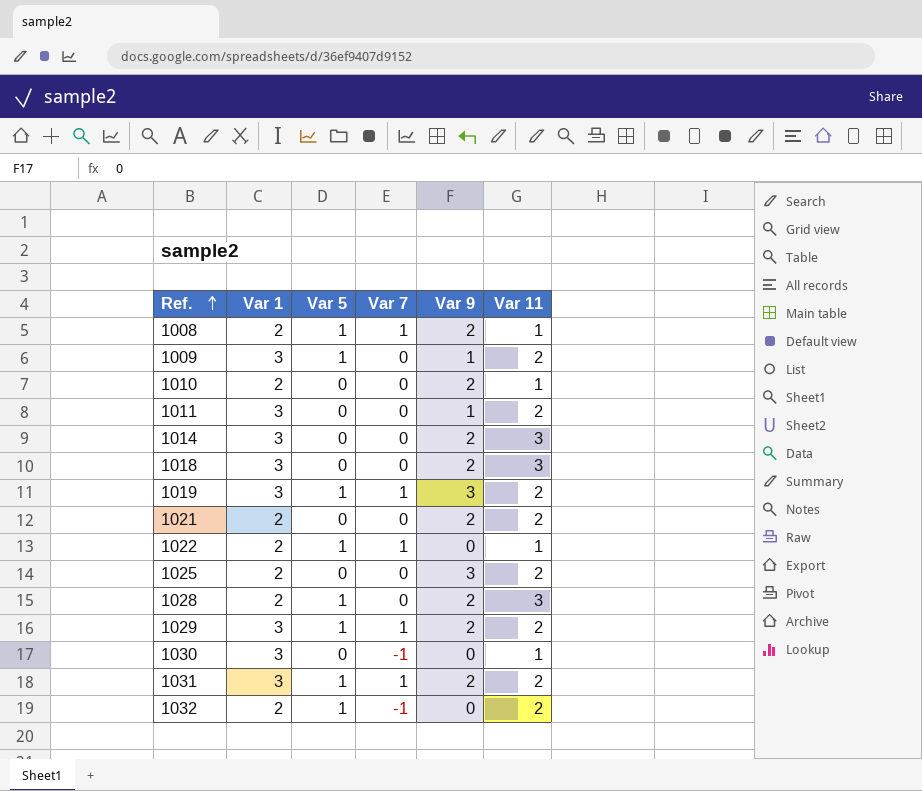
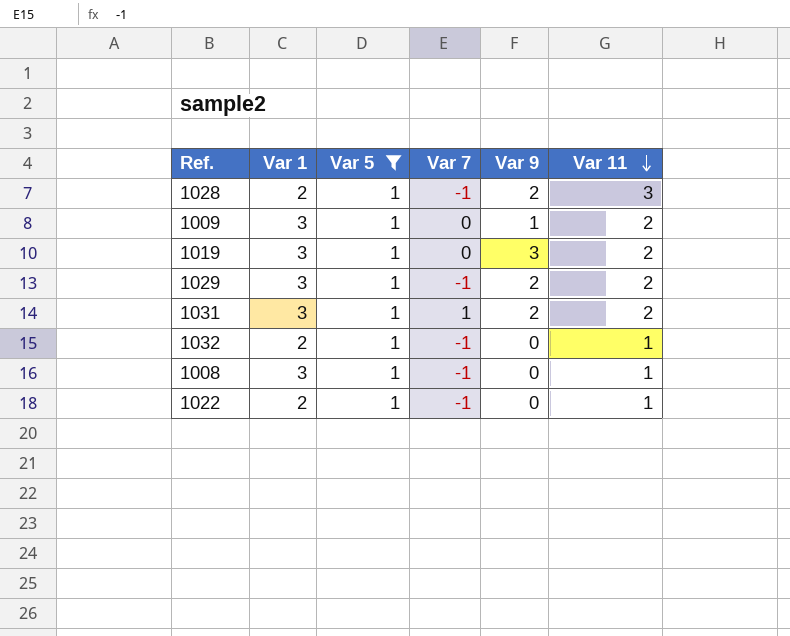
filter: none -> Var 5 = 1
row order: Ref. ascending -> Var 11 descending
1028 | Var 7: 0 -> -1
1019 | Var 7: 1 -> 0
1029 | Var 7: 1 -> -1
1032 | Var 11: 2 -> 1
1008 | Var 1: 2 -> 3
1008 | Var 7: 1 -> -1
1008 | Var 9: 2 -> 0
1022 | Var 7: 1 -> -1

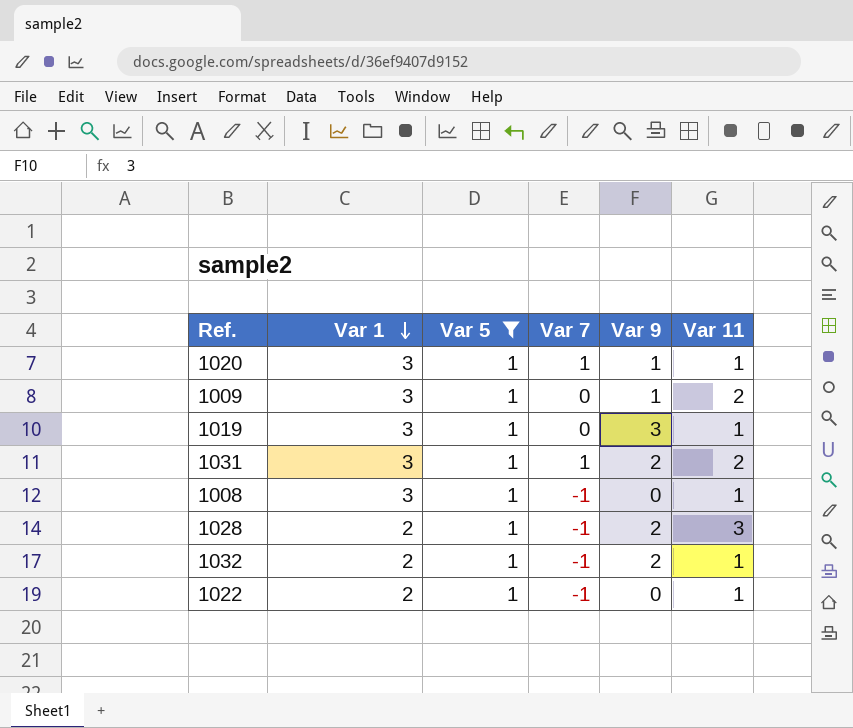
row order: Var 11 descending -> Var 1 descending
row 1029: 3 | 1 | -1 | 2 | 2 -> none
row 1020: none -> 3 | 1 | 1 | 1 | 1
1019 | Var 11: 2 -> 1
1032 | Var 9: 0 -> 2

